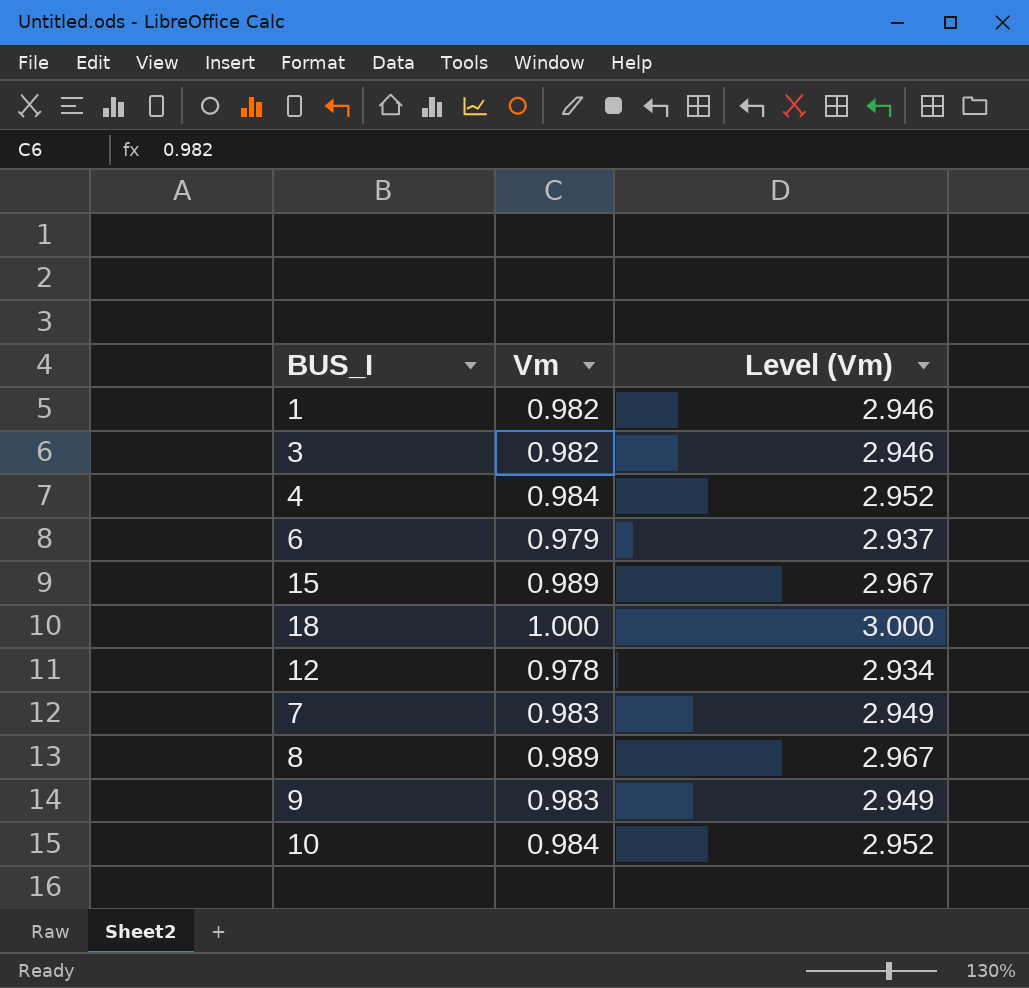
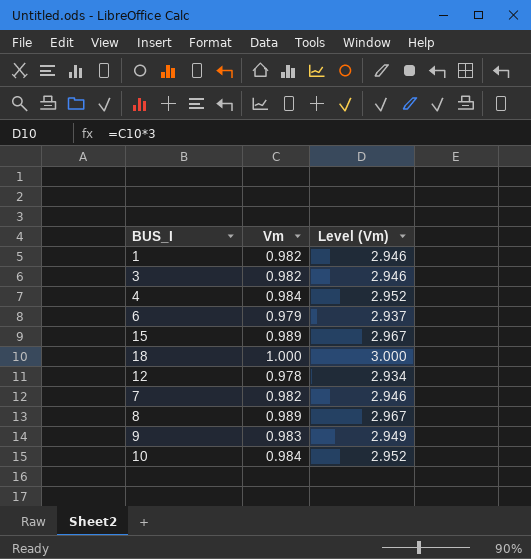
7 | Vm: 0.983 -> 0.982
7 | Level (Vm): 2.949 -> 2.946

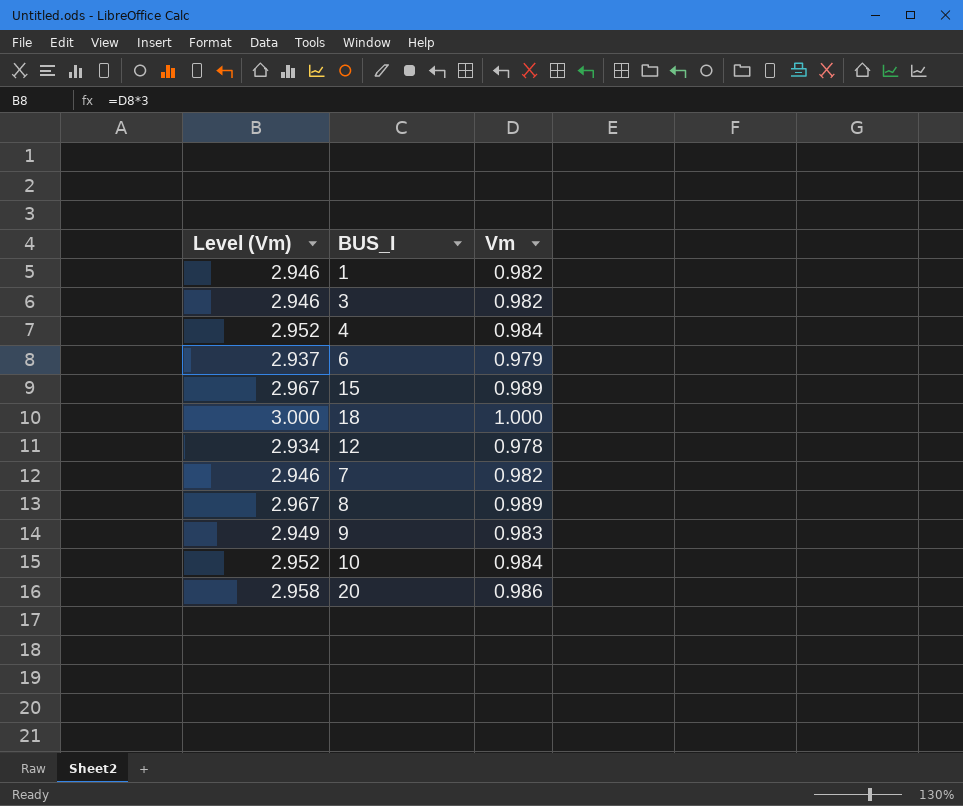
column Level (Vm) | position: 3 -> 1
row 20: none -> 2.958 | 0.986

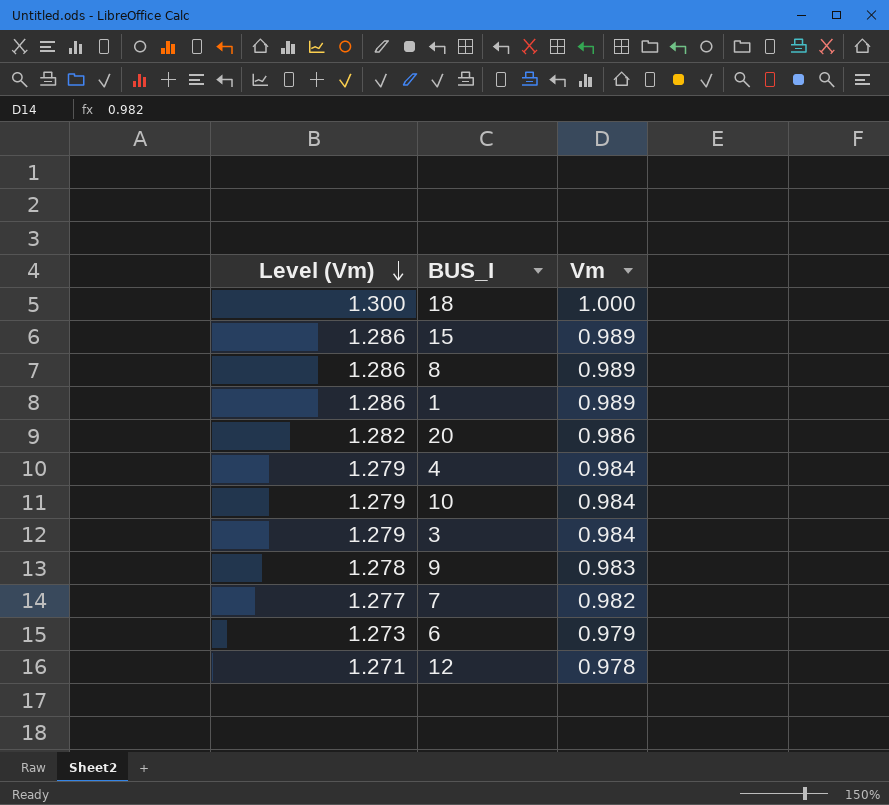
row order: none -> Level (Vm) descending
column Level (Vm) | formula: [Vm] * 3 -> [Vm] * 1.3
1 | Vm: 0.982 -> 0.989
3 | Vm: 0.982 -> 0.984

